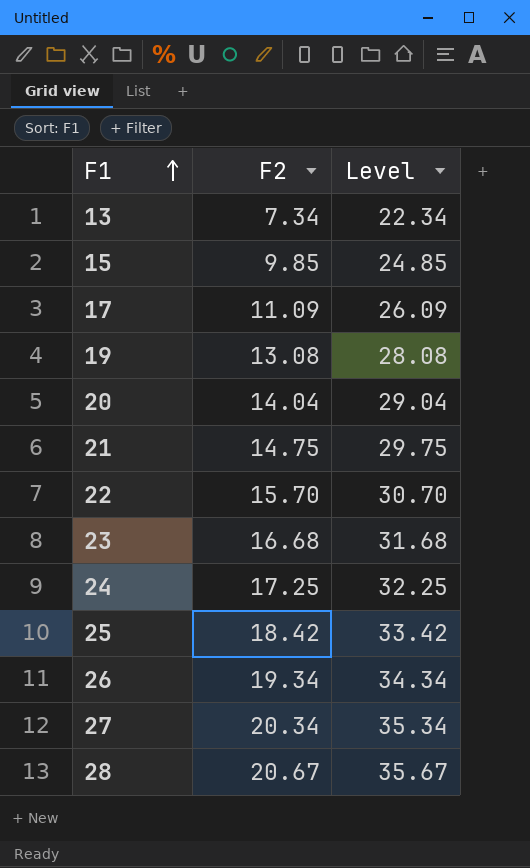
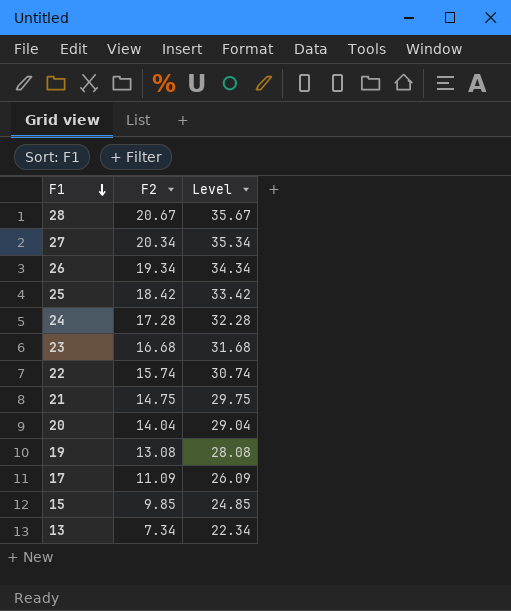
row order: F1 ascending -> F1 descending
24 | F2: 17.25 -> 17.28
24 | Level: 32.25 -> 32.28
22 | F2: 15.70 -> 15.74
22 | Level: 30.70 -> 30.74

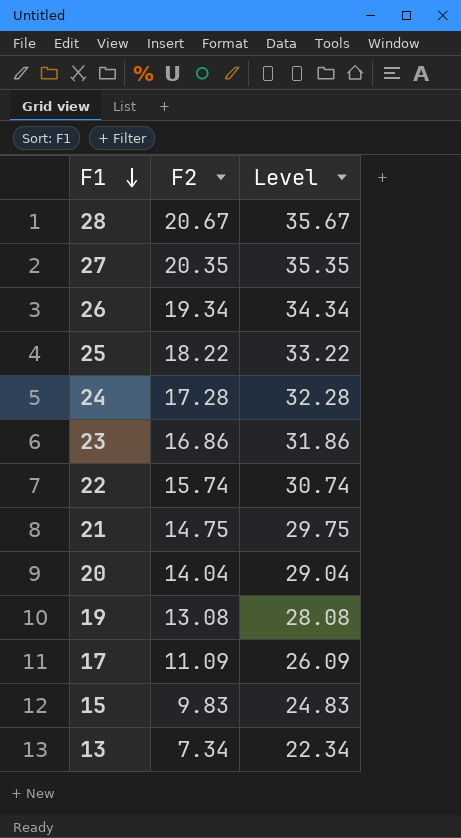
27 | F2: 20.34 -> 20.35
27 | Level: 35.34 -> 35.35
25 | F2: 18.42 -> 18.22
25 | Level: 33.42 -> 33.22
23 | F2: 16.68 -> 16.86
23 | Level: 31.68 -> 31.86
15 | F2: 9.85 -> 9.83
15 | Level: 24.85 -> 24.83

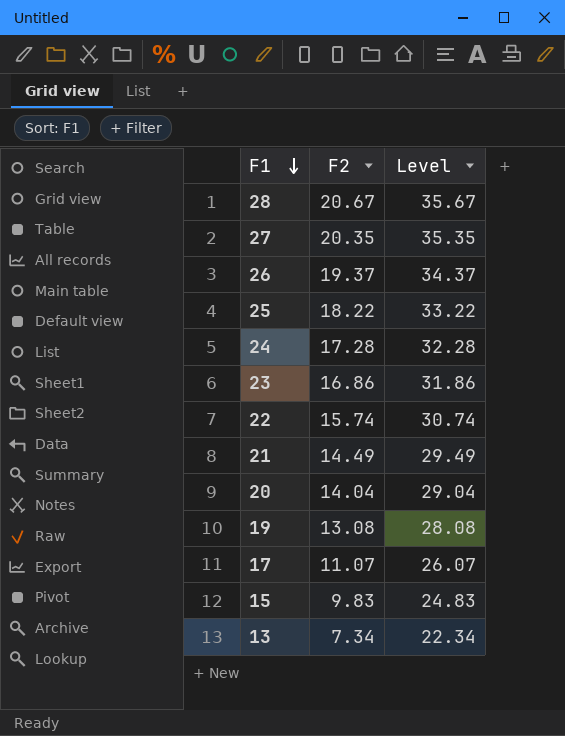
26 | F2: 19.34 -> 19.37
26 | Level: 34.34 -> 34.37
21 | F2: 14.75 -> 14.49
21 | Level: 29.75 -> 29.49
17 | F2: 11.09 -> 11.07
17 | Level: 26.09 -> 26.07

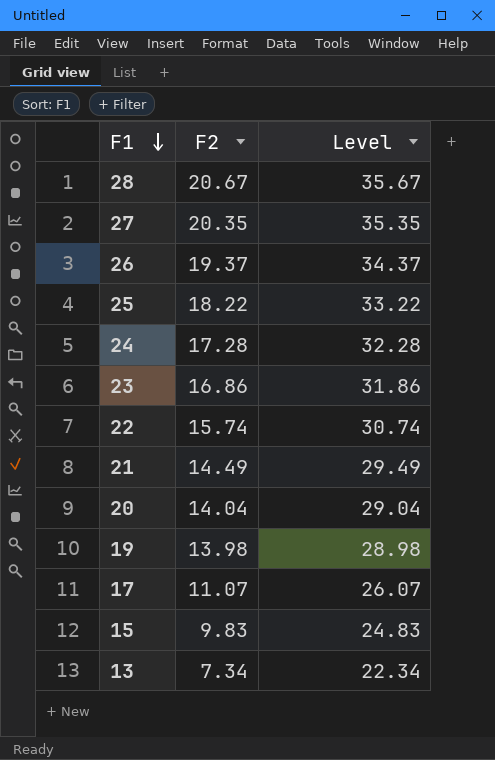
19 | F2: 13.08 -> 13.98
19 | Level: 28.08 -> 28.98

